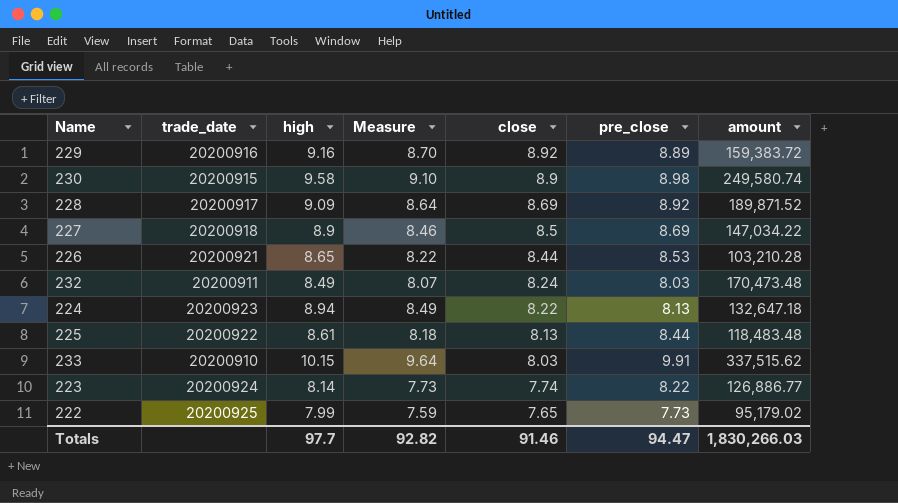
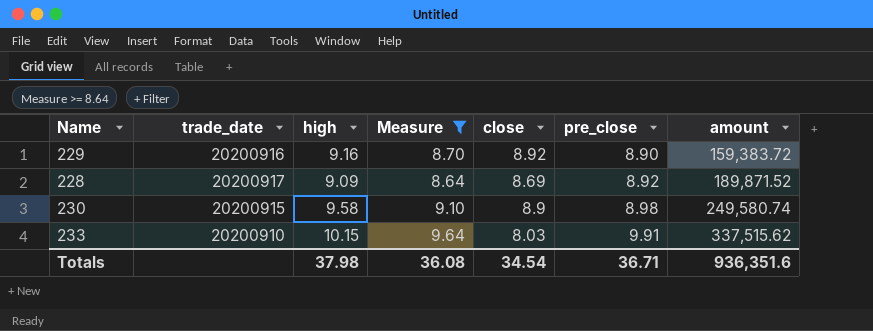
filter: none -> Measure >= 8.64
row order: close descending -> pre_close ascending
229 | pre_close: 8.89 -> 8.90
Totals | high: 97.7 -> 37.98
Totals | Measure: 92.82 -> 36.08
Totals | close: 91.46 -> 34.54
Totals | pre_close: 94.47 -> 36.71
Totals | amount: 1,830,266.03 -> 936,351.6

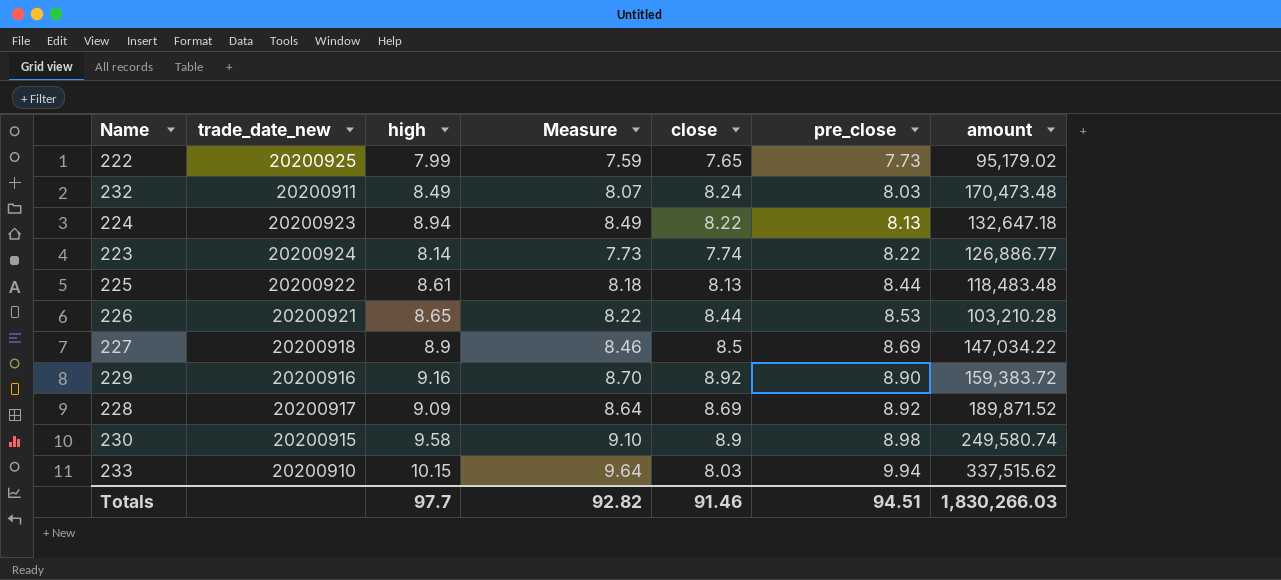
filter: Measure >= 8.64 -> none
column name: trade_date -> trade_date_new
233 | pre_close: 9.91 -> 9.94
Totals | high: 37.98 -> 97.7
Totals | Measure: 36.08 -> 92.82
Totals | close: 34.54 -> 91.46
Totals | pre_close: 36.71 -> 94.51
Totals | amount: 936,351.6 -> 1,830,266.03

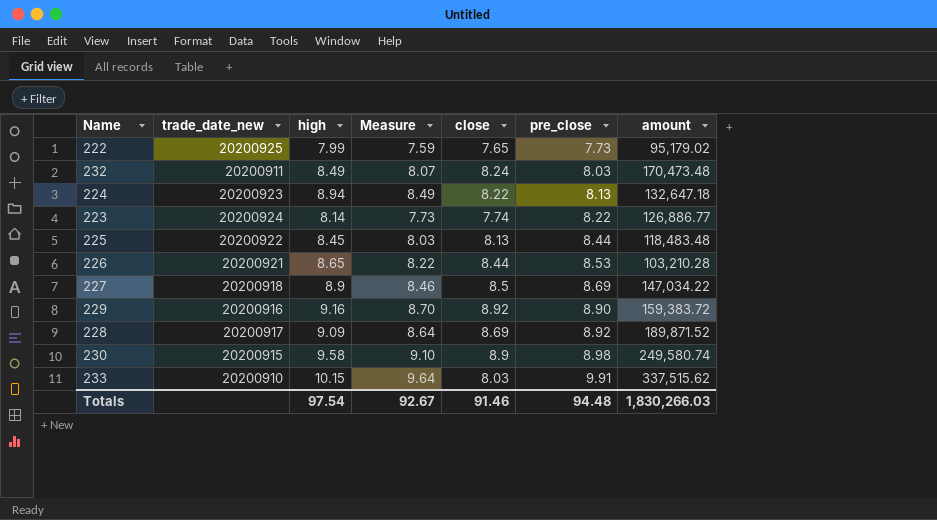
225 | high: 8.61 -> 8.45
225 | Measure: 8.18 -> 8.03
233 | pre_close: 9.94 -> 9.91
Totals | high: 97.7 -> 97.54
Totals | Measure: 92.82 -> 92.67
Totals | pre_close: 94.51 -> 94.48

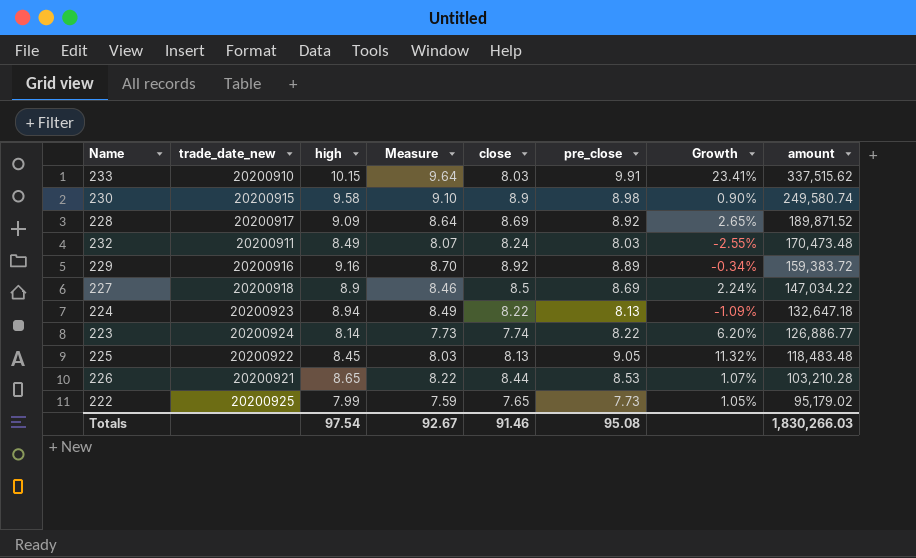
row order: pre_close ascending -> amount descending
column Growth | formula: none -> ([pre_close] - [close]) / [close]
229 | pre_close: 8.90 -> 8.89
225 | pre_close: 8.44 -> 9.05
Totals | pre_close: 94.48 -> 95.08

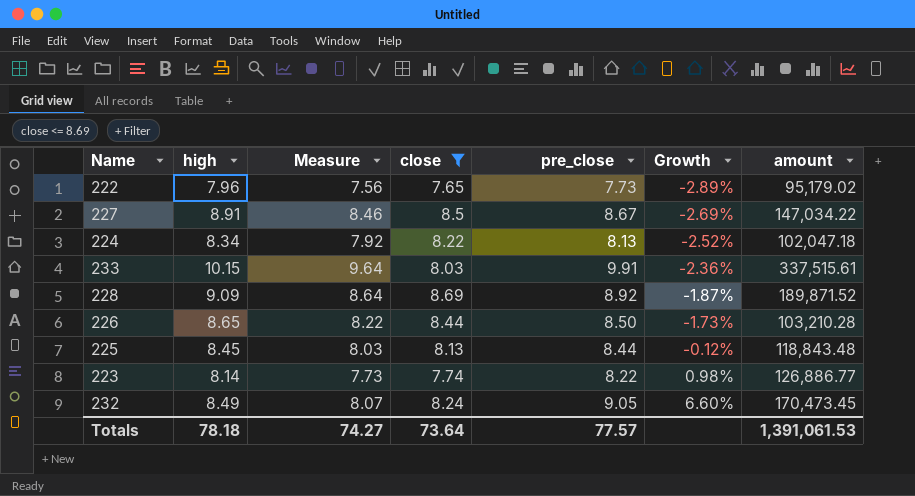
filter: none -> close <= 8.69
row order: amount descending -> Growth ascending
column trade_date_new | position: 2 -> none
column Growth | formula: ([pre_close] - [close]) / [close] -> ([pre_close] - [high]) / [high]
222 | high: 7.99 -> 7.96
222 | Measure: 7.59 -> 7.56
227 | high: 8.9 -> 8.91
227 | pre_close: 8.69 -> 8.67
224 | high: 8.94 -> 8.34
224 | Measure: 8.49 -> 7.92
224 | amount: 132,647.18 -> 102,047.18
233 | amount: 337,515.62 -> 337,515.61
226 | pre_close: 8.53 -> 8.50
225 | pre_close: 9.05 -> 8.44
225 | amount: 118,483.48 -> 118,843.48
232 | pre_close: 8.03 -> 9.05
232 | amount: 170,473.48 -> 170,473.45
Totals | high: 97.54 -> 78.18
Totals | Measure: 92.67 -> 74.27
Totals | close: 91.46 -> 73.64
Totals | pre_close: 95.08 -> 77.57
Totals | amount: 1,830,266.03 -> 1,391,061.53

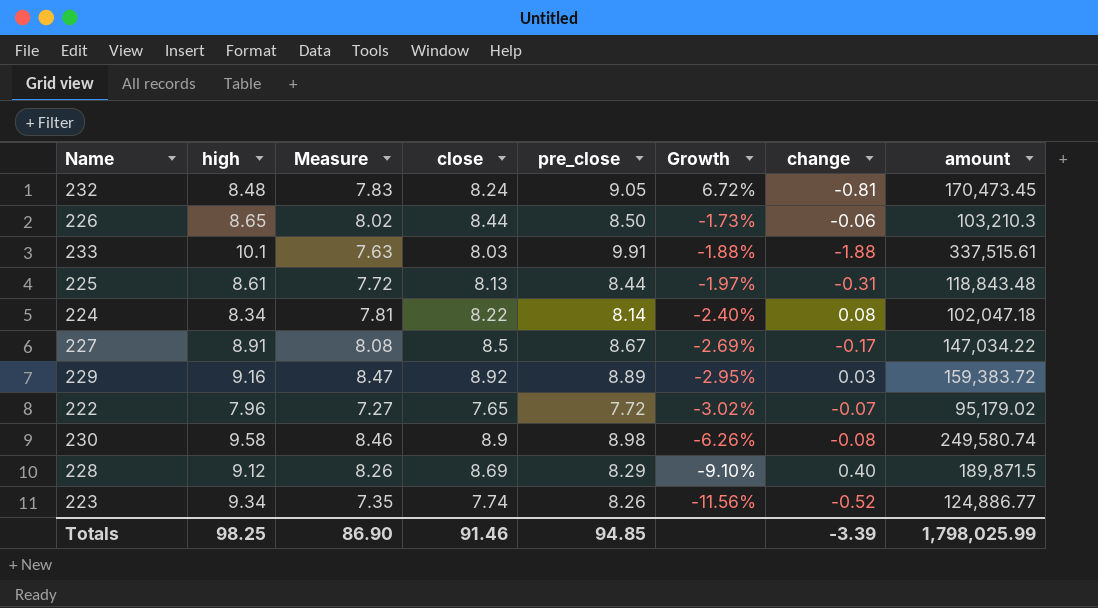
filter: close <= 8.69 -> none
row order: Growth ascending -> Growth descending
column Measure | formula: [high] * 0.95 -> [close] * 0.95
column change | formula: none -> [close] - [pre_close]
232 | high: 8.49 -> 8.48
232 | Growth: 6.60% -> 6.72%
226 | amount: 103,210.28 -> 103,210.3
233 | high: 10.15 -> 10.1
233 | Growth: -2.36% -> -1.88%
225 | high: 8.45 -> 8.61
225 | Growth: -0.12% -> -1.97%
224 | pre_close: 8.13 -> 8.14
224 | Growth: -2.52% -> -2.40%
222 | pre_close: 7.73 -> 7.72
222 | Growth: -2.89% -> -3.02%
228 | high: 9.09 -> 9.12
228 | pre_close: 8.92 -> 8.29
228 | Growth: -1.87% -> -9.10%
228 | amount: 189,871.52 -> 189,871.5
223 | high: 8.14 -> 9.34
223 | pre_close: 8.22 -> 8.26
223 | Growth: 0.98% -> -11.56%
223 | amount: 126,886.77 -> 124,886.77
Totals | high: 78.18 -> 98.25
Totals | Measure: 74.27 -> 86.90
Totals | close: 73.64 -> 91.46
Totals | pre_close: 77.57 -> 94.85
Totals | amount: 1,391,061.53 -> 1,798,025.99

